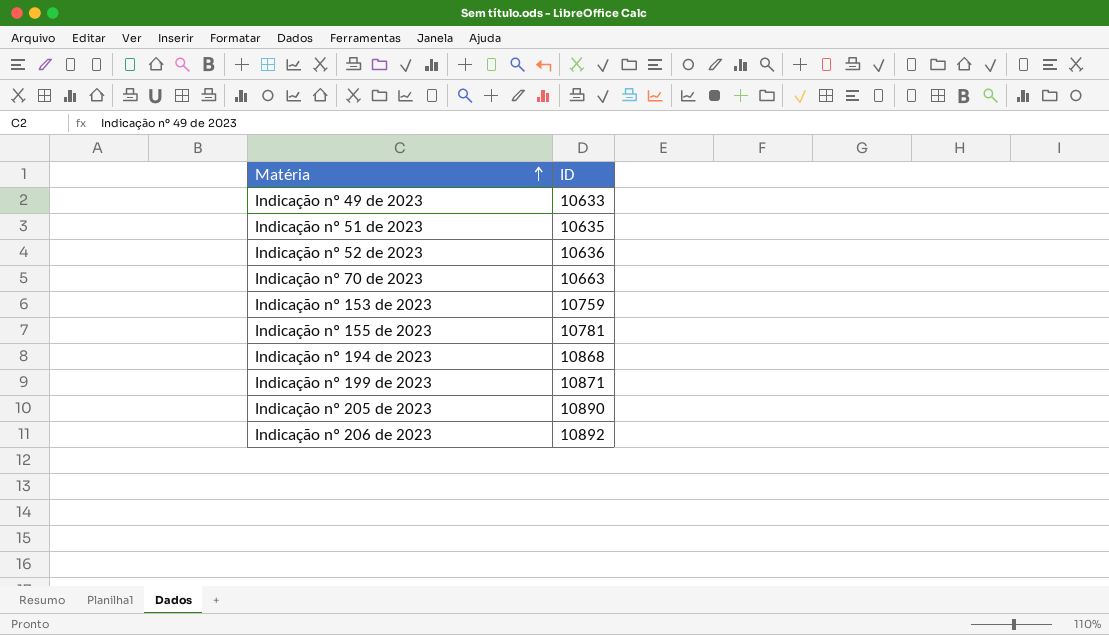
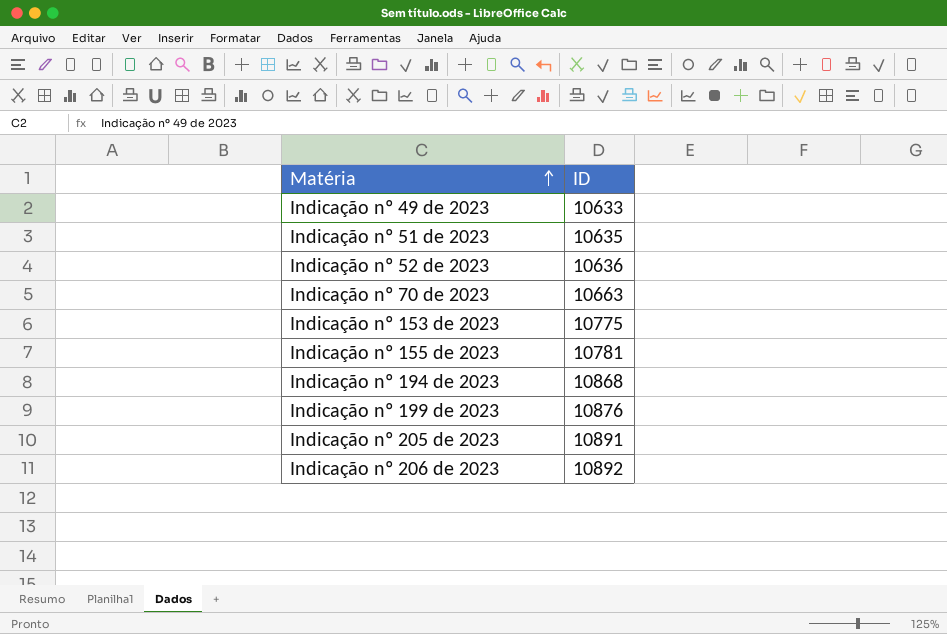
Indicação nº 153 de 2023 | ID: 10759 -> 10775
Indicação nº 199 de 2023 | ID: 10871 -> 10876
Indicação nº 205 de 2023 | ID: 10890 -> 10891

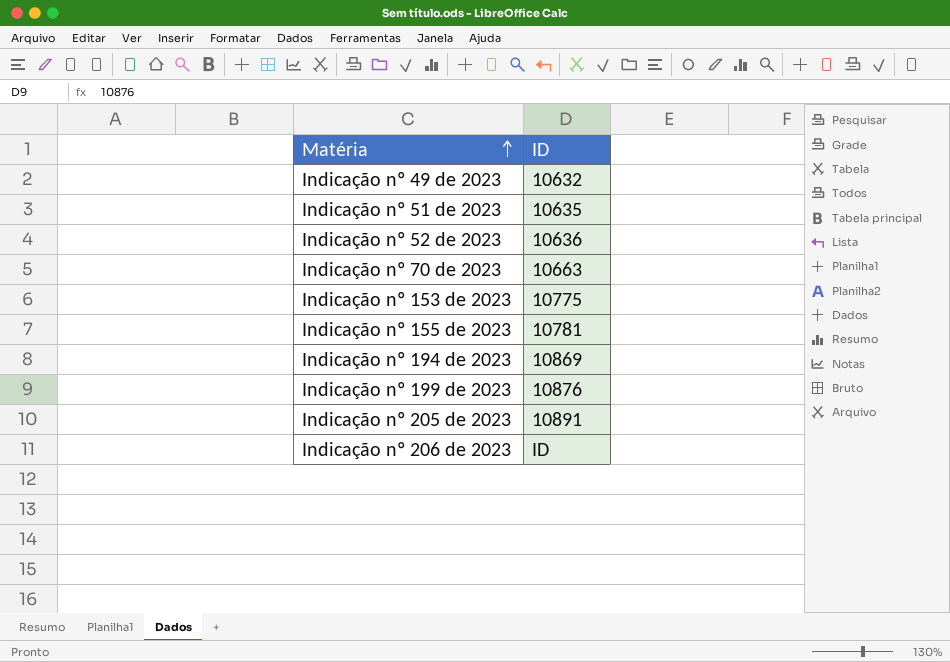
Indicação nº 49 de 2023 | ID: 10633 -> 10632
Indicação nº 194 de 2023 | ID: 10868 -> 10869
Indicação nº 206 de 2023 | ID: 10892 -> ID

